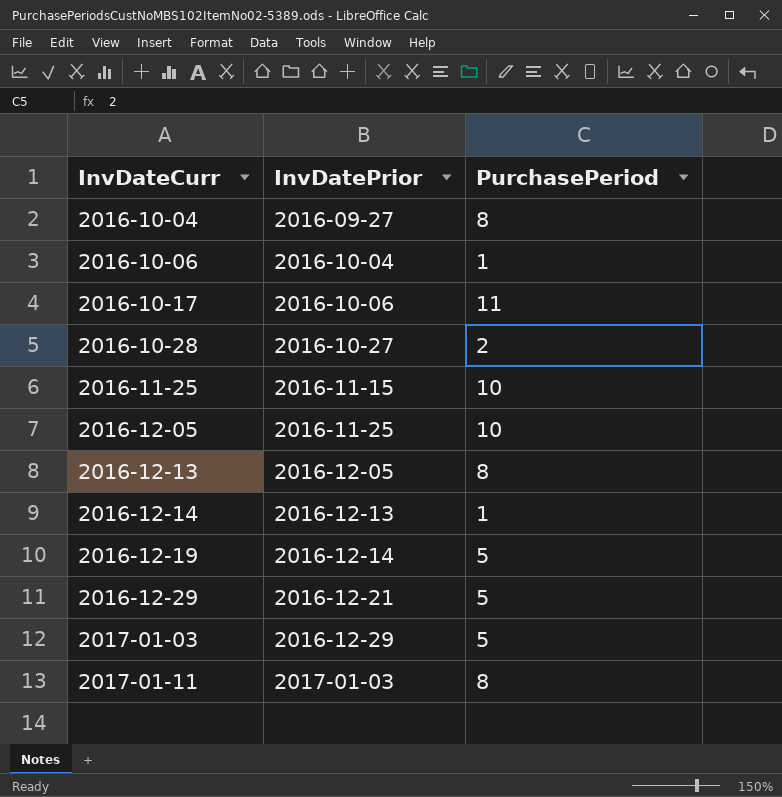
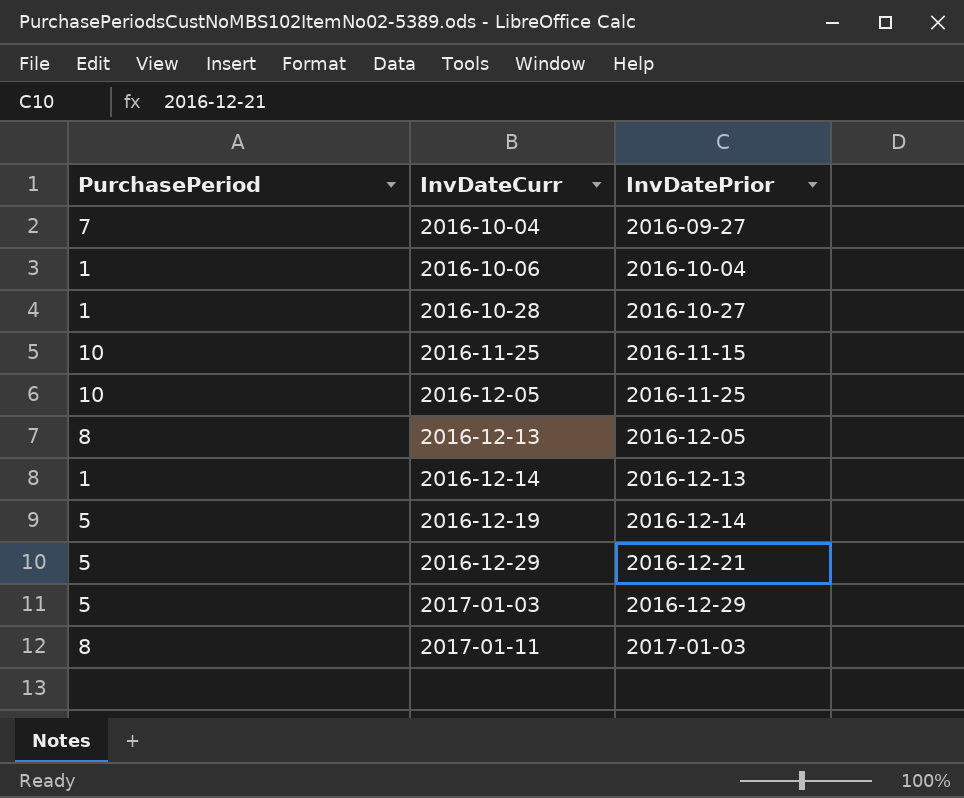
column PurchasePeriod | position: 3 -> 1
row 2016-10-17: 2016-10-06 | 11 -> none
2016-10-04 | PurchasePeriod: 8 -> 7
2016-10-28 | PurchasePeriod: 2 -> 1

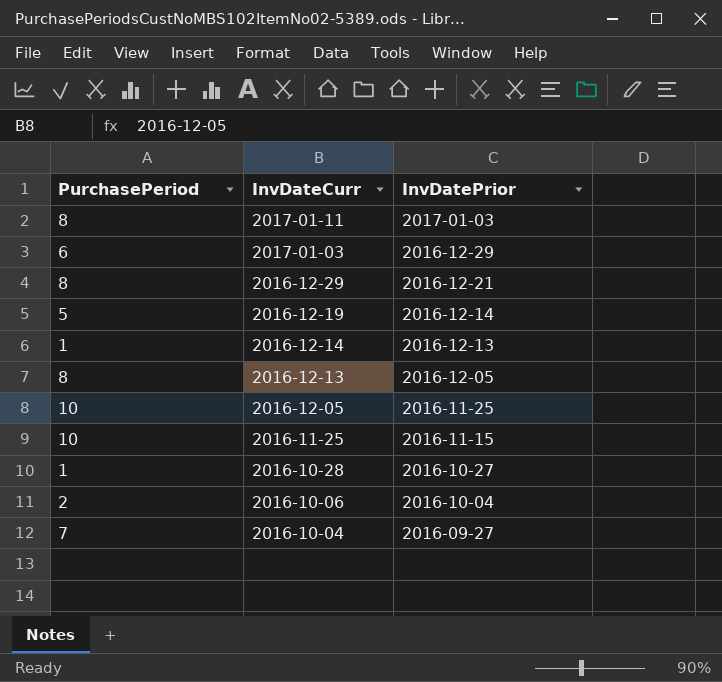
row order: InvDateCurr ascending -> InvDateCurr descending
2017-01-03 | PurchasePeriod: 5 -> 6
2016-12-29 | PurchasePeriod: 5 -> 8
2016-10-06 | PurchasePeriod: 1 -> 2

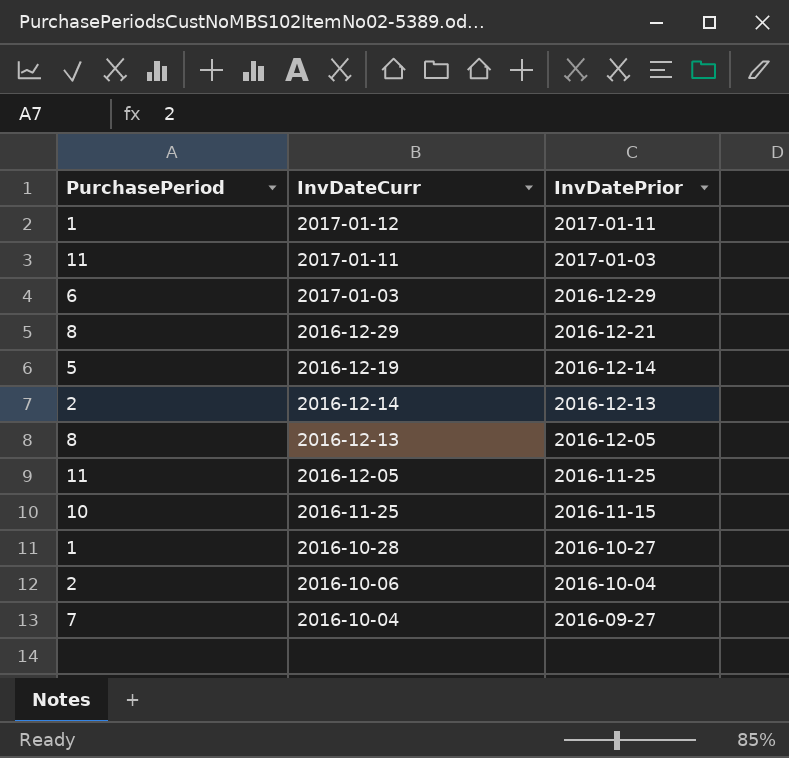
row 2017-01-12: none -> 1 | 2017-01-11
2017-01-11 | PurchasePeriod: 8 -> 11
2016-12-14 | PurchasePeriod: 1 -> 2
2016-12-05 | PurchasePeriod: 10 -> 11

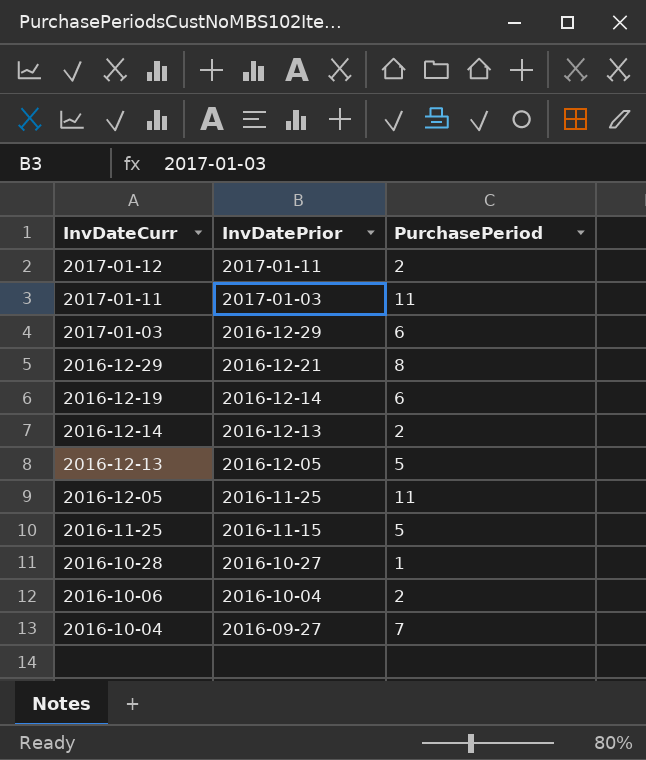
column PurchasePeriod | position: 1 -> 3
2017-01-12 | PurchasePeriod: 1 -> 2
2016-12-19 | PurchasePeriod: 5 -> 6
2016-12-13 | PurchasePeriod: 8 -> 5
2016-11-25 | PurchasePeriod: 10 -> 5

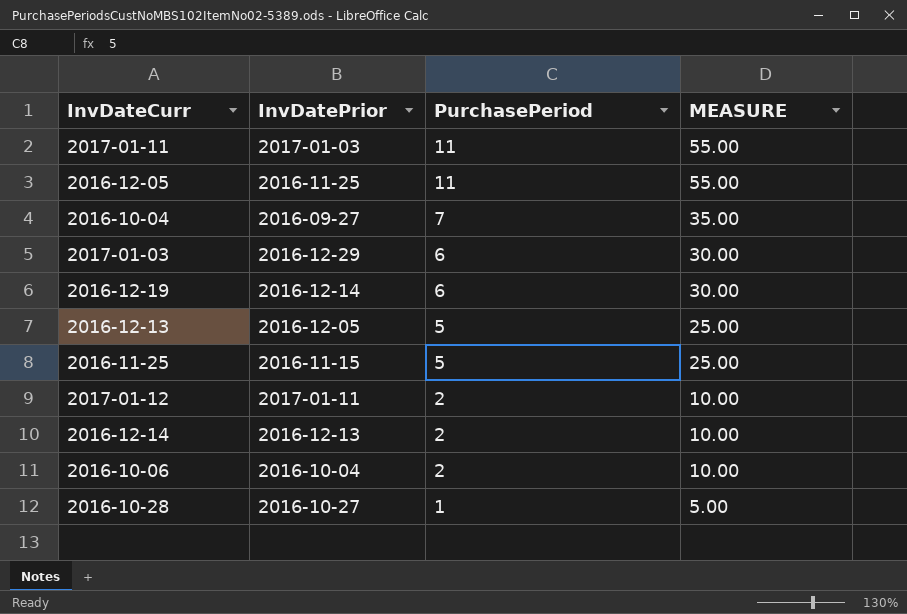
row order: InvDateCurr descending -> PurchasePeriod descending
column MEASURE | formula: none -> [PurchasePeriod] * 5
row 2016-12-29: 2016-12-21 | 8 -> none

